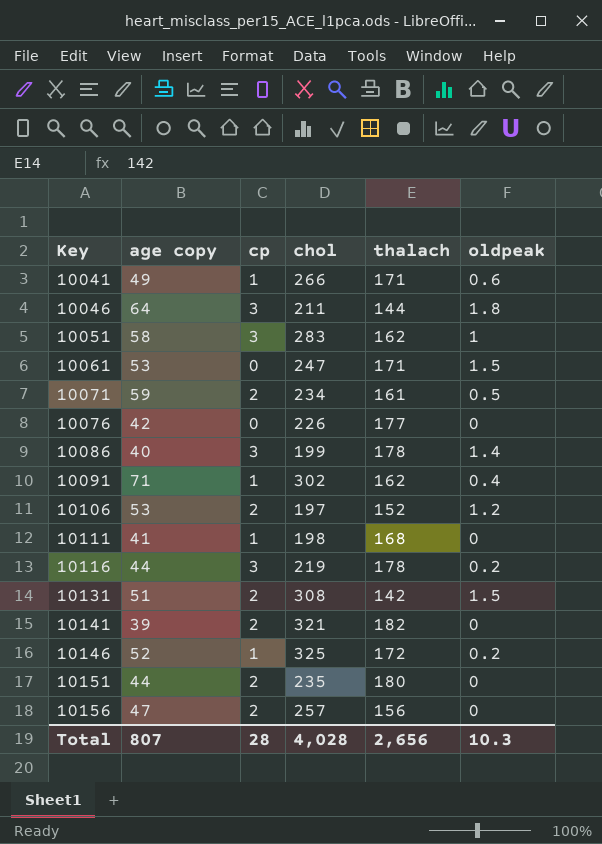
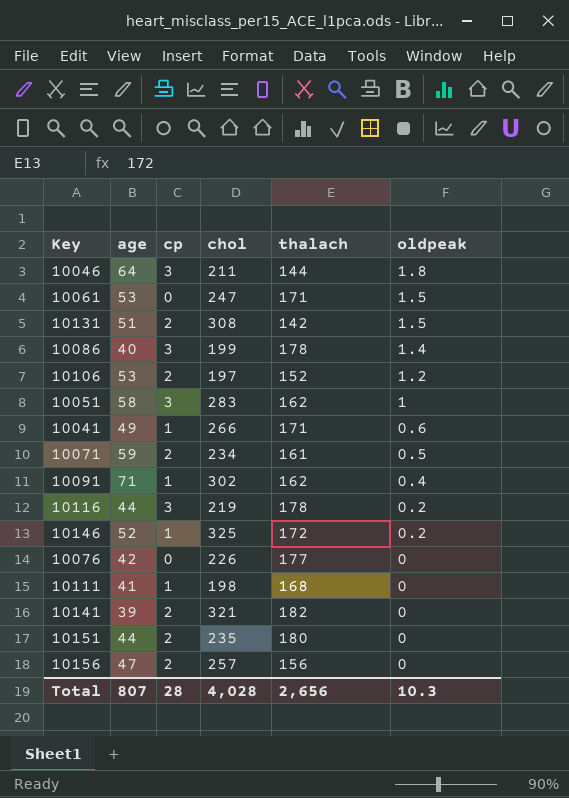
row order: Key ascending -> oldpeak descending
column name: age copy -> age

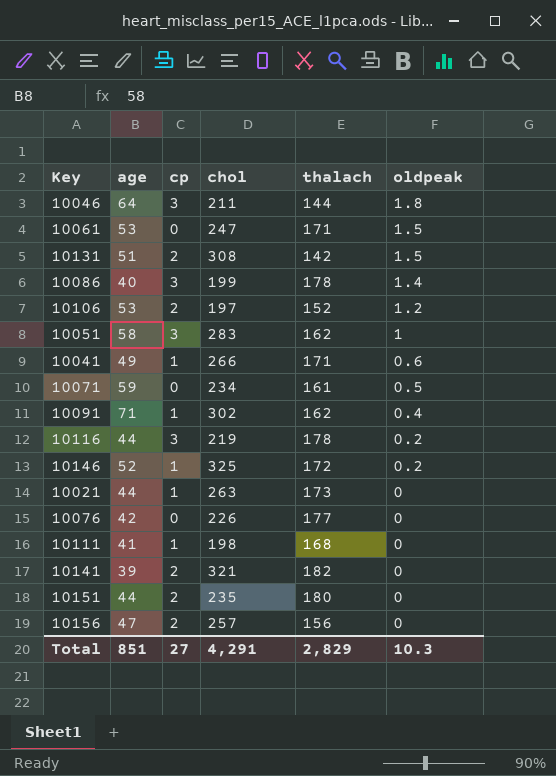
10071 | cp: 2 -> 0
row 10021: none -> 44 | 1 | 263 | 173 | 0
Total | age: 807 -> 851
Total | cp: 28 -> 27
Total | chol: 4,028 -> 4,291
Total | thalach: 2,656 -> 2,829

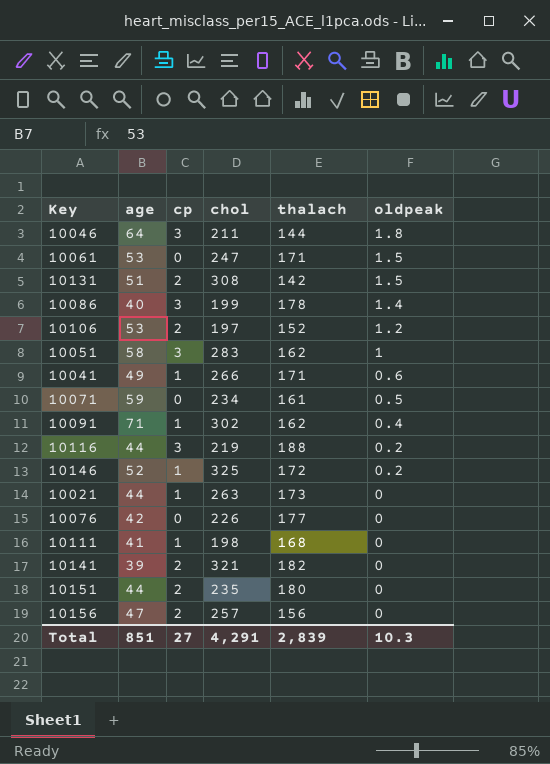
10116 | thalach: 178 -> 188
Total | thalach: 2,829 -> 2,839

